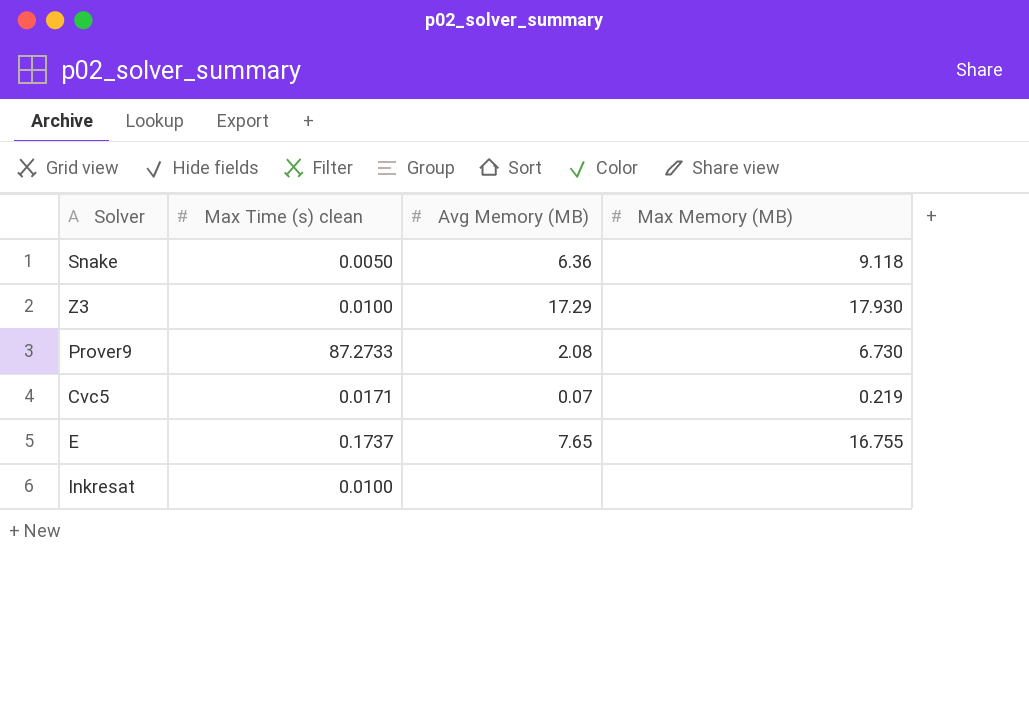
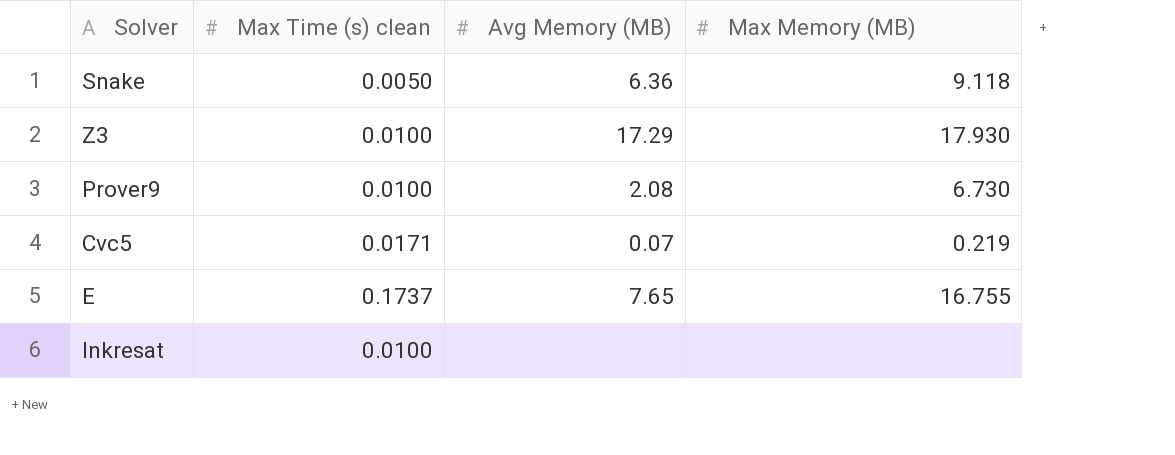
Prover9 | Max Time (s) clean: 87.2733 -> 0.0100

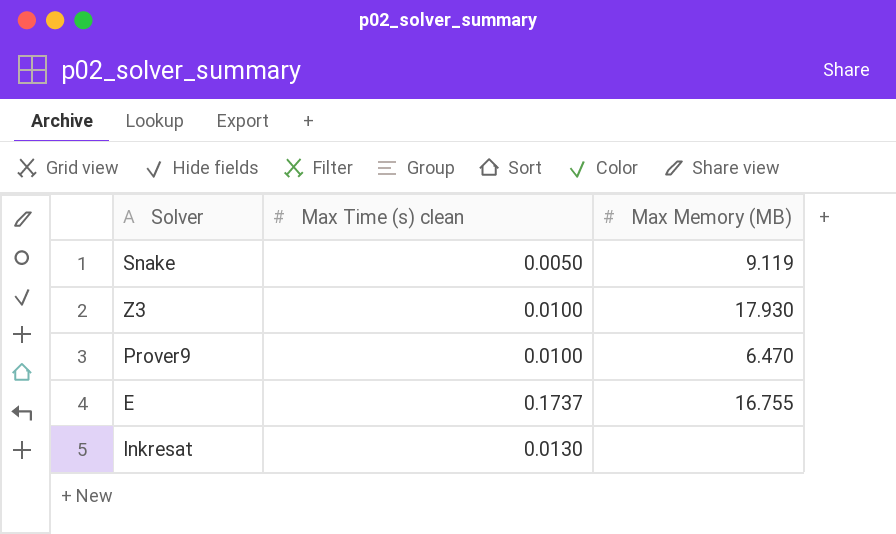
column Avg Memory (MB) | position: 3 -> none
row Cvc5: 0.0171 | 0.07 | 0.219 -> none
Snake | Max Memory (MB): 9.118 -> 9.119
Prover9 | Max Memory (MB): 6.730 -> 6.470
Inkresat | Max Time (s) clean: 0.0100 -> 0.0130

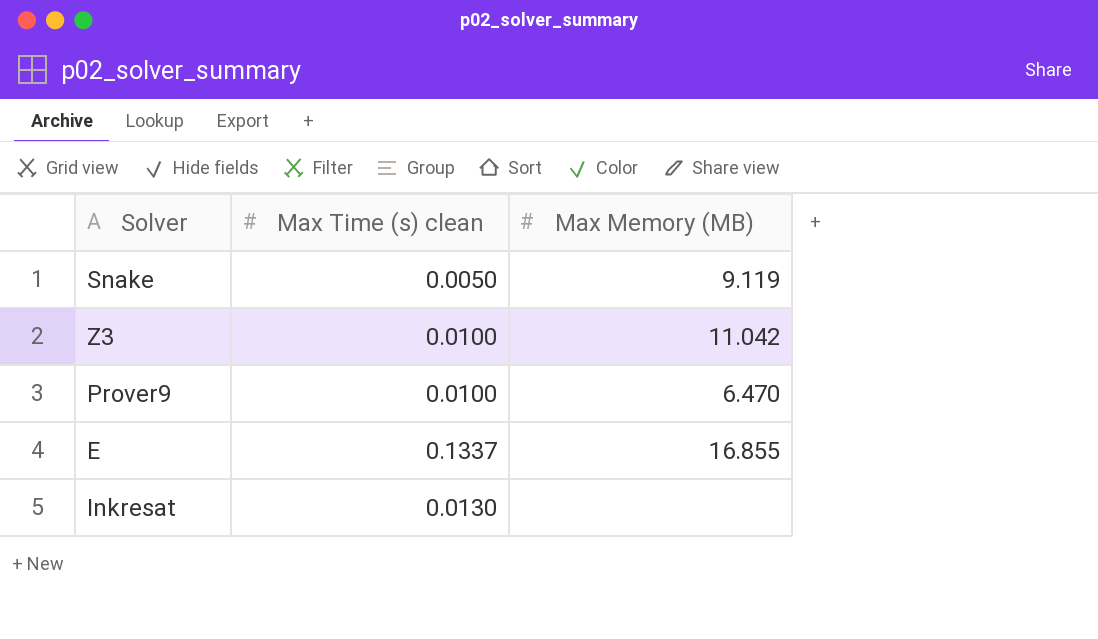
Z3 | Max Memory (MB): 17.930 -> 11.042
E | Max Time (s) clean: 0.1737 -> 0.1337
E | Max Memory (MB): 16.755 -> 16.855

